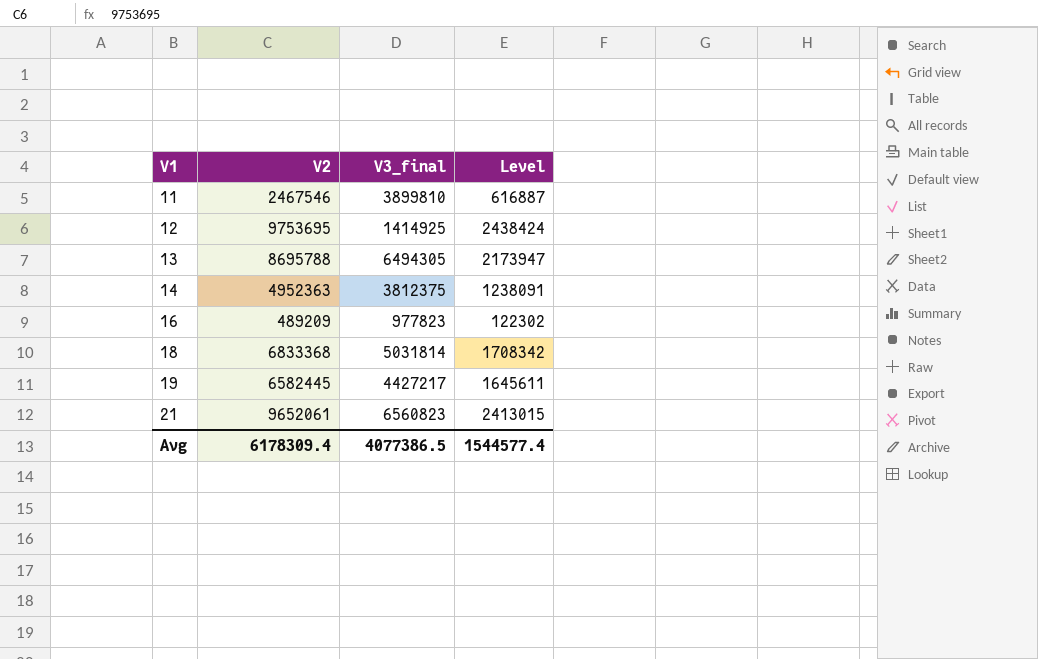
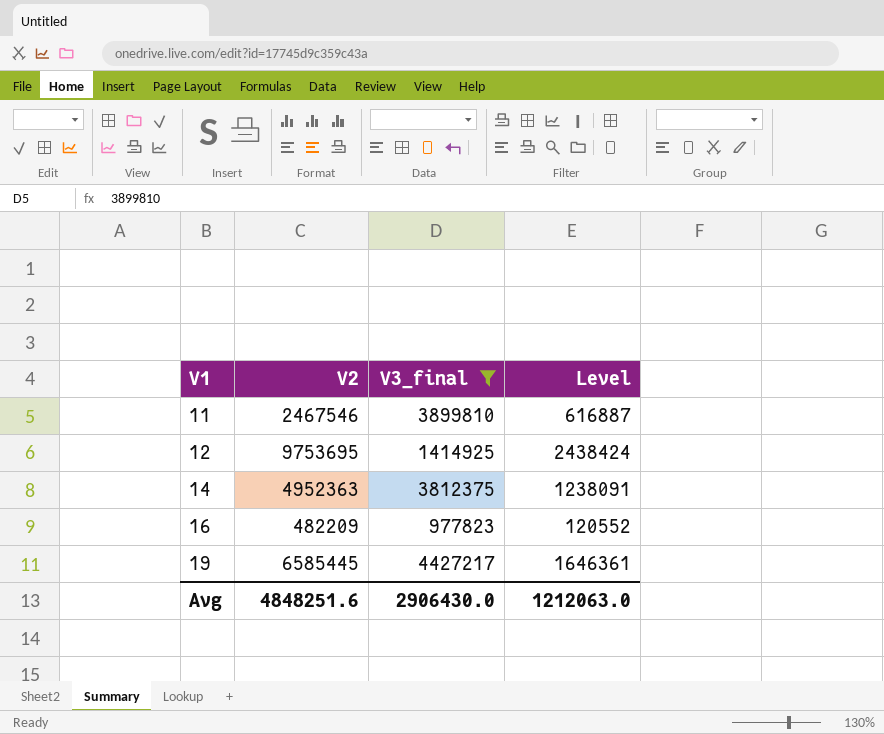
filter: none -> V3_final <= 4427217
16 | V2: 489209 -> 482209
16 | Level: 122302 -> 120552
19 | V2: 6582445 -> 6585445
19 | Level: 1645611 -> 1646361
Avg | V2: 6178309.4 -> 4848251.6
Avg | V3_final: 4077386.5 -> 2906430.0
Avg | Level: 1544577.4 -> 1212063.0

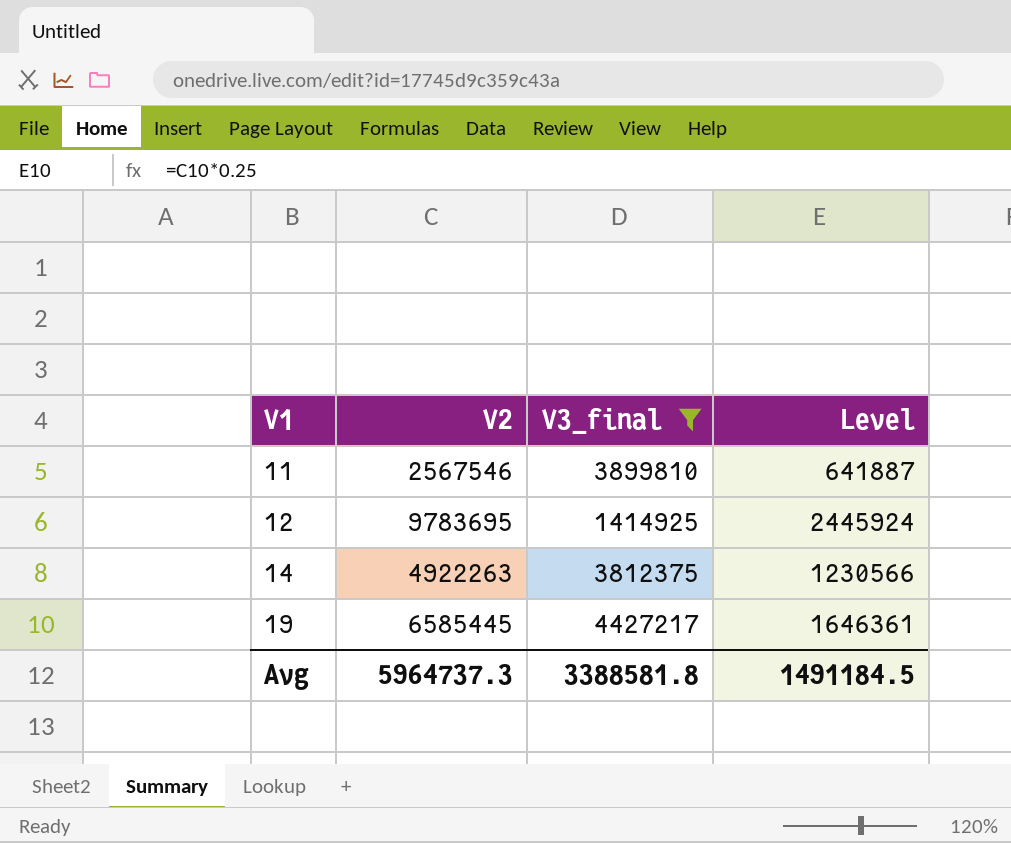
row 16: 482209 | 977823 | 120552 -> none
11 | V2: 2467546 -> 2567546
11 | Level: 616887 -> 641887
12 | V2: 9753695 -> 9783695
12 | Level: 2438424 -> 2445924
14 | V2: 4952363 -> 4922263
14 | Level: 1238091 -> 1230566
Avg | V2: 4848251.6 -> 5964737.3
Avg | V3_final: 2906430.0 -> 3388581.8
Avg | Level: 1212063.0 -> 1491184.5

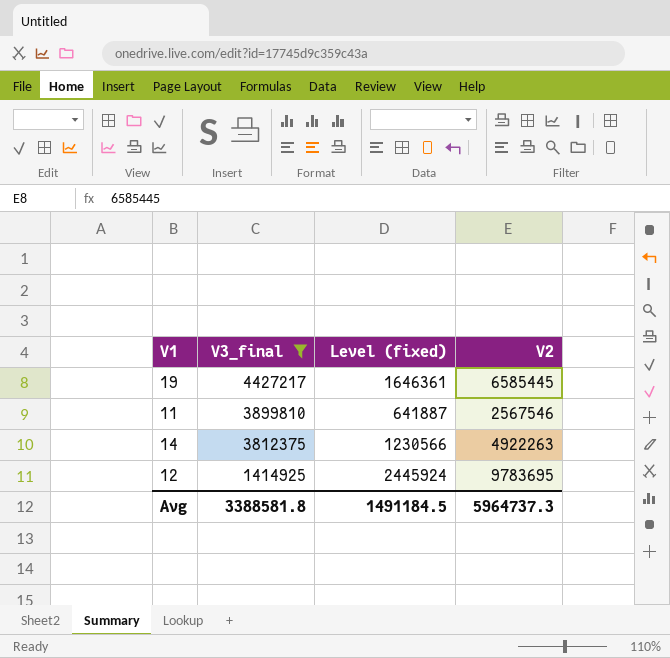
row order: V1 ascending -> V3_final descending
column name: Level -> Level (fixed)
column V2 | position: 2 -> 4

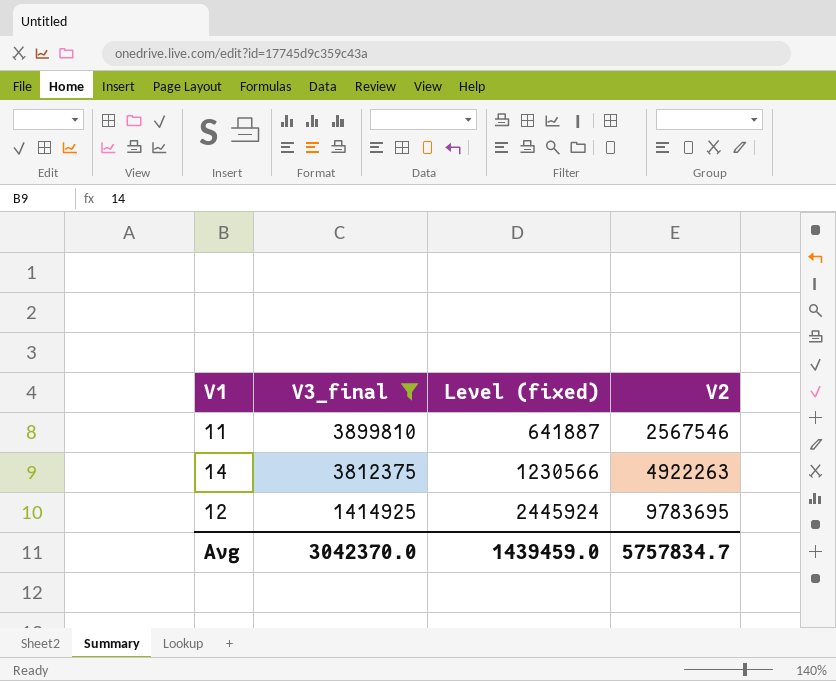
row 19: 4427217 | 1646361 | 6585445 -> none
Avg | V3_final: 3388581.8 -> 3042370.0
Avg | Level (fixed): 1491184.5 -> 1439459.0
Avg | V2: 5964737.3 -> 5757834.7

